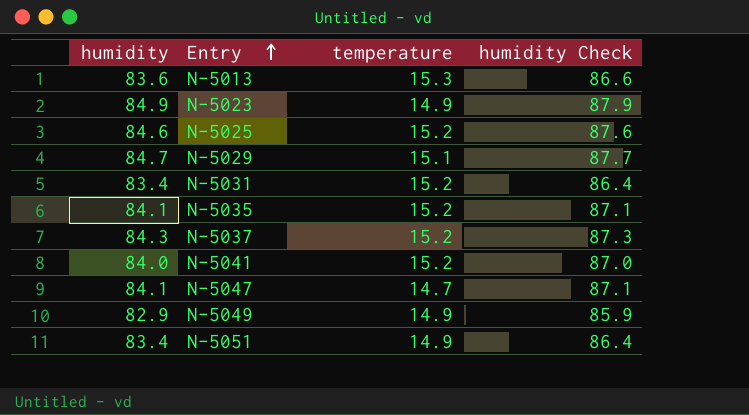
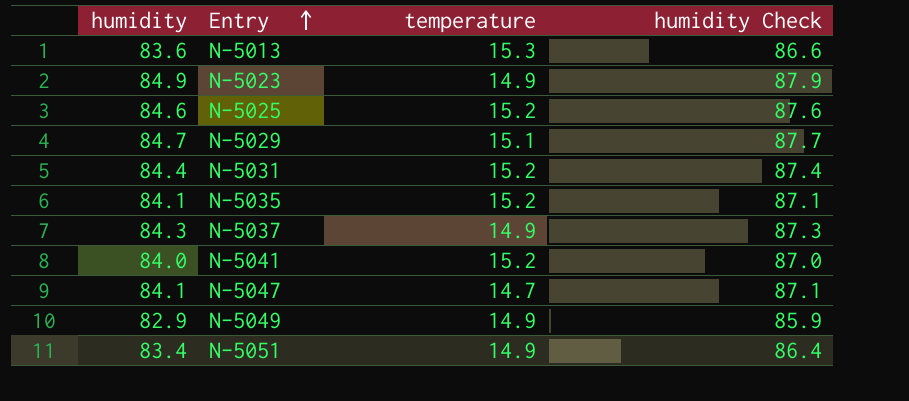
N-5031 | humidity: 83.4 -> 84.4
N-5031 | humidity Check: 86.4 -> 87.4
N-5037 | temperature: 15.2 -> 14.9

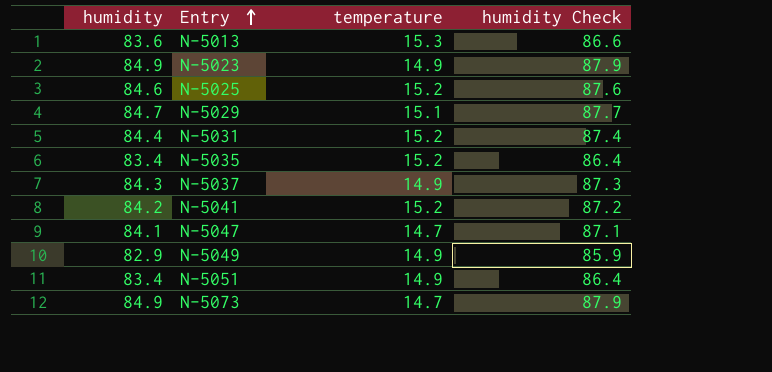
N-5035 | humidity: 84.1 -> 83.4
N-5035 | humidity Check: 87.1 -> 86.4
N-5041 | humidity: 84.0 -> 84.2
N-5041 | humidity Check: 87.0 -> 87.2
row N-5073: none -> 84.9 | 14.7 | 87.9

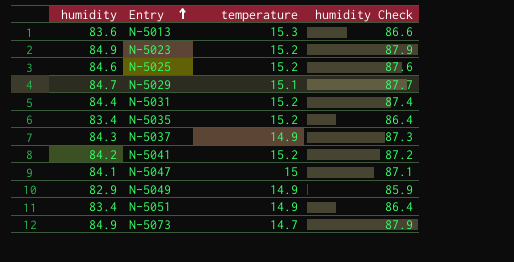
N-5023 | temperature: 14.9 -> 15.2
N-5047 | temperature: 14.7 -> 15

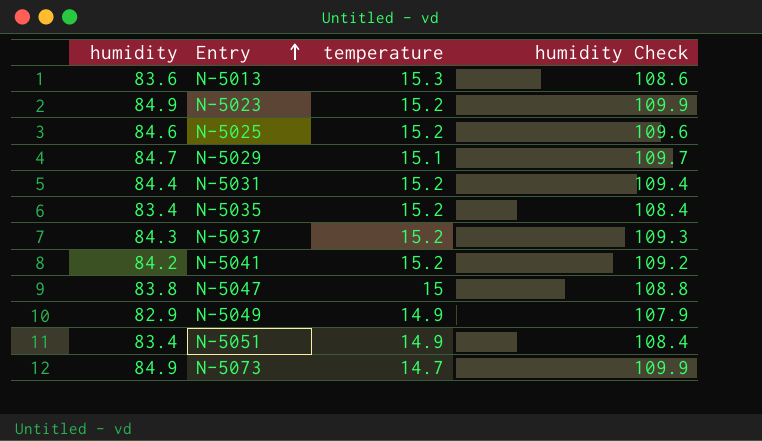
column humidity Check | formula: [humidity] + 3 -> [humidity] + 25
N-5037 | temperature: 14.9 -> 15.2
N-5047 | humidity: 84.1 -> 83.8

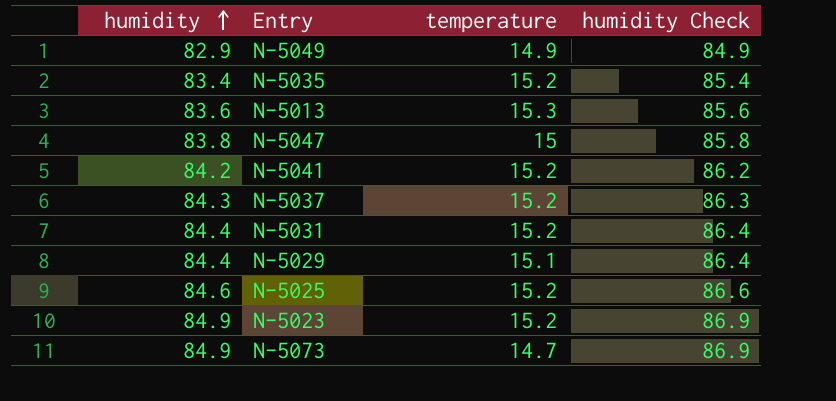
row order: Entry ascending -> humidity ascending
column humidity Check | formula: [humidity] + 25 -> [humidity] + 2
row N-5051: 83.4 | 14.9 | 108.4 -> none
N-5029 | humidity: 84.7 -> 84.4

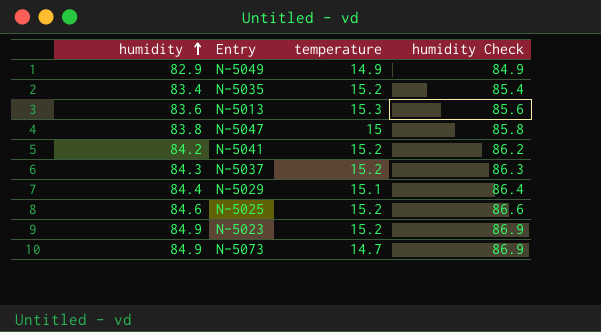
row N-5031: 84.4 | 15.2 | 86.4 -> none

